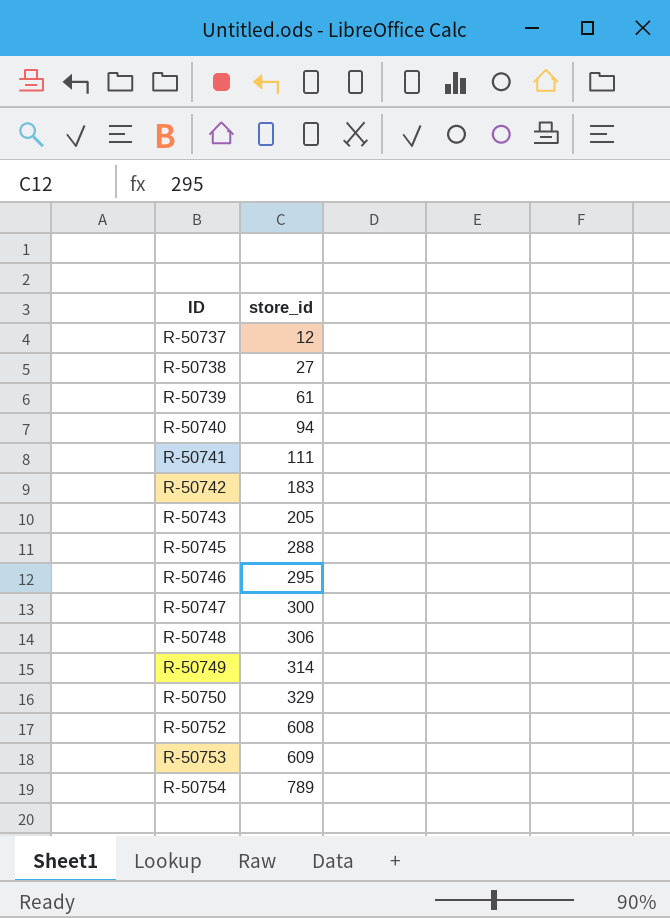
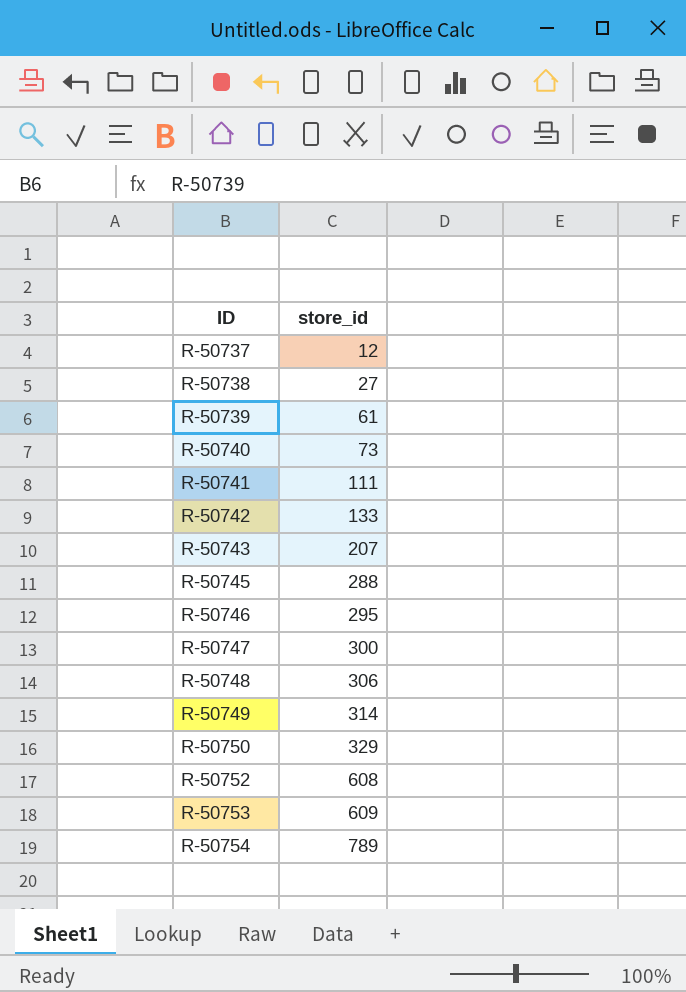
R-50740 | store_id: 94 -> 73
R-50742 | store_id: 183 -> 133
R-50743 | store_id: 205 -> 207

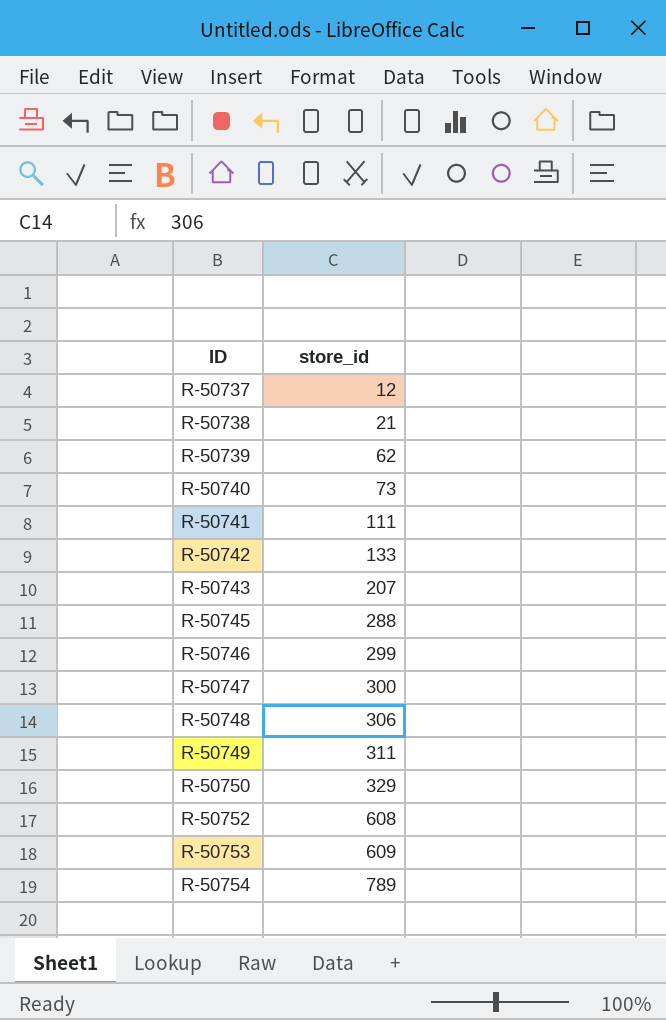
R-50738 | store_id: 27 -> 21
R-50739 | store_id: 61 -> 62
R-50746 | store_id: 295 -> 299
R-50749 | store_id: 314 -> 311

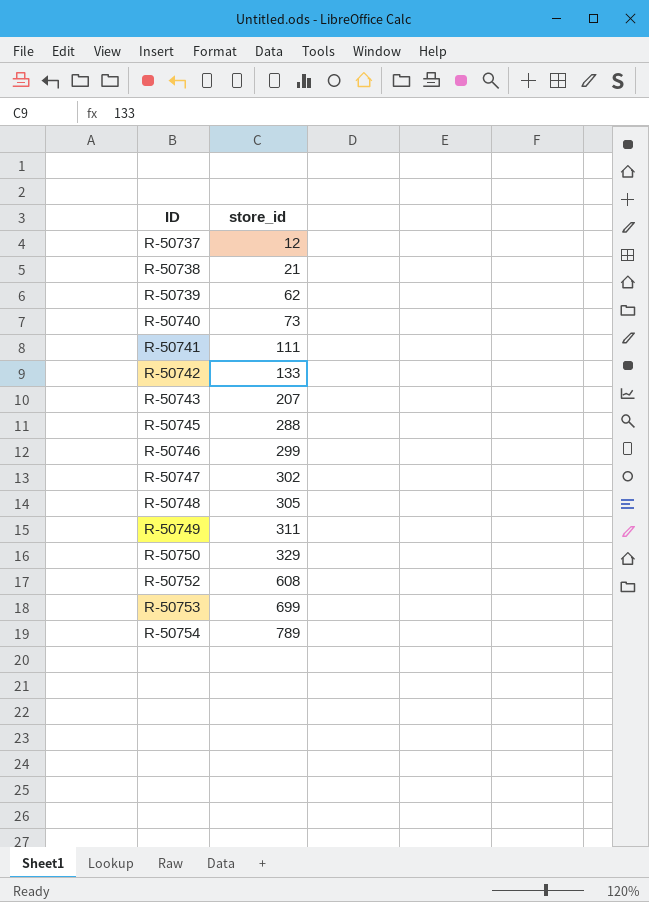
R-50747 | store_id: 300 -> 302
R-50748 | store_id: 306 -> 305
R-50753 | store_id: 609 -> 699

